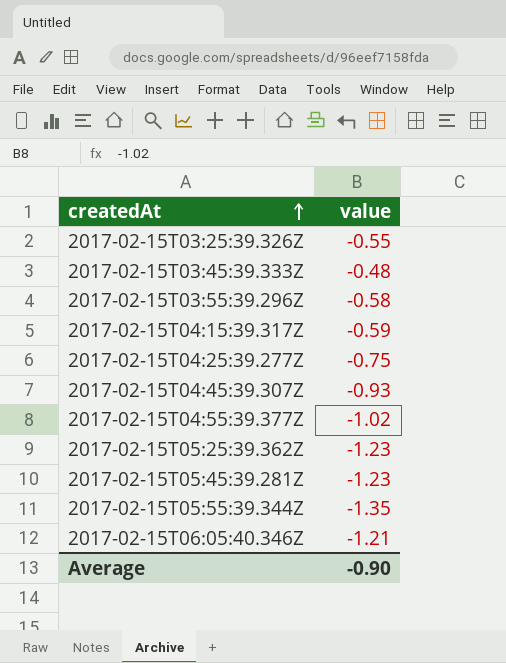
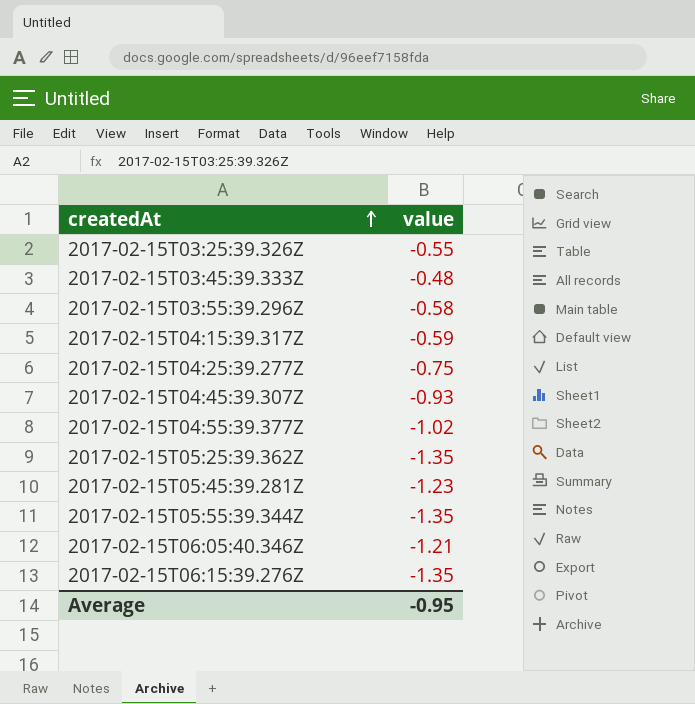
2017-02-15T05:25:39.362Z | value: -1.23 -> -1.35
row 2017-02-15T06:15:39.276Z: none -> -1.35
Average | value: -0.90 -> -0.95

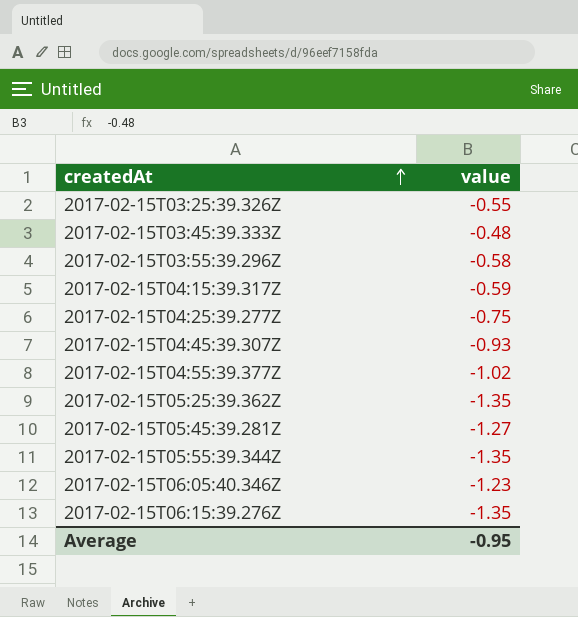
2017-02-15T05:45:39.281Z | value: -1.23 -> -1.27
2017-02-15T06:05:40.346Z | value: -1.21 -> -1.23

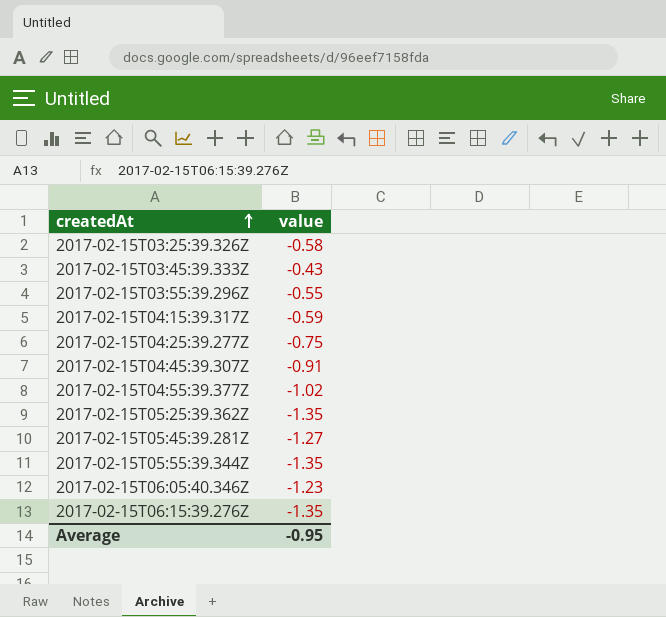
2017-02-15T03:25:39.326Z | value: -0.55 -> -0.58
2017-02-15T03:45:39.333Z | value: -0.48 -> -0.43
2017-02-15T03:55:39.296Z | value: -0.58 -> -0.55
2017-02-15T04:45:39.307Z | value: -0.93 -> -0.91

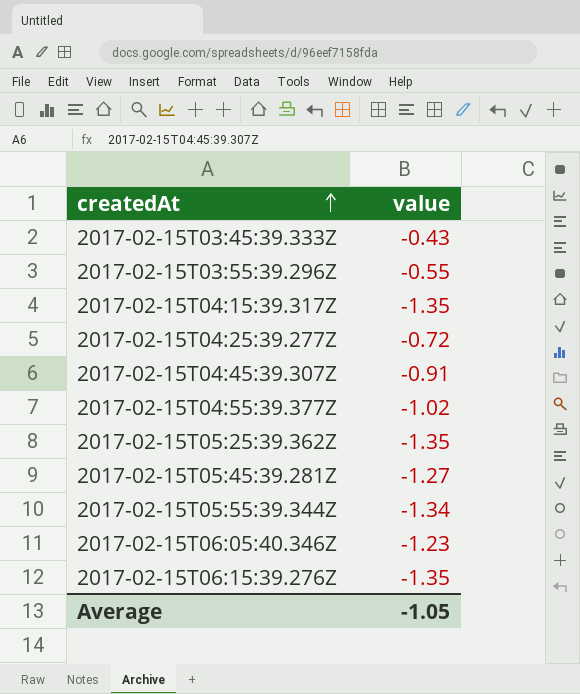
row 2017-02-15T03:25:39.326Z: -0.58 -> none
2017-02-15T04:15:39.317Z | value: -0.59 -> -1.35
2017-02-15T04:25:39.277Z | value: -0.75 -> -0.72
2017-02-15T05:55:39.344Z | value: -1.35 -> -1.34
Average | value: -0.95 -> -1.05

